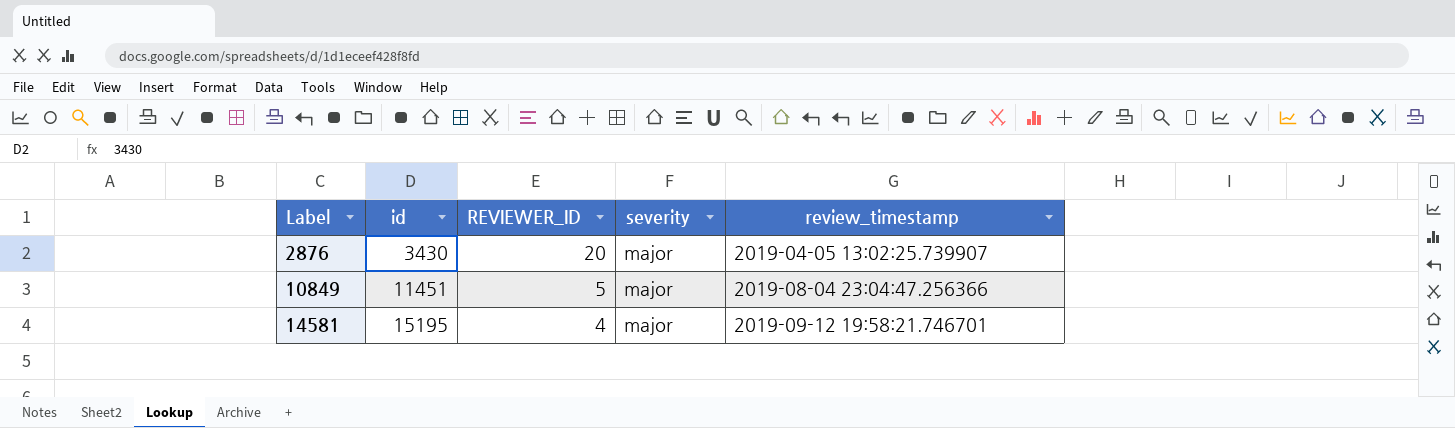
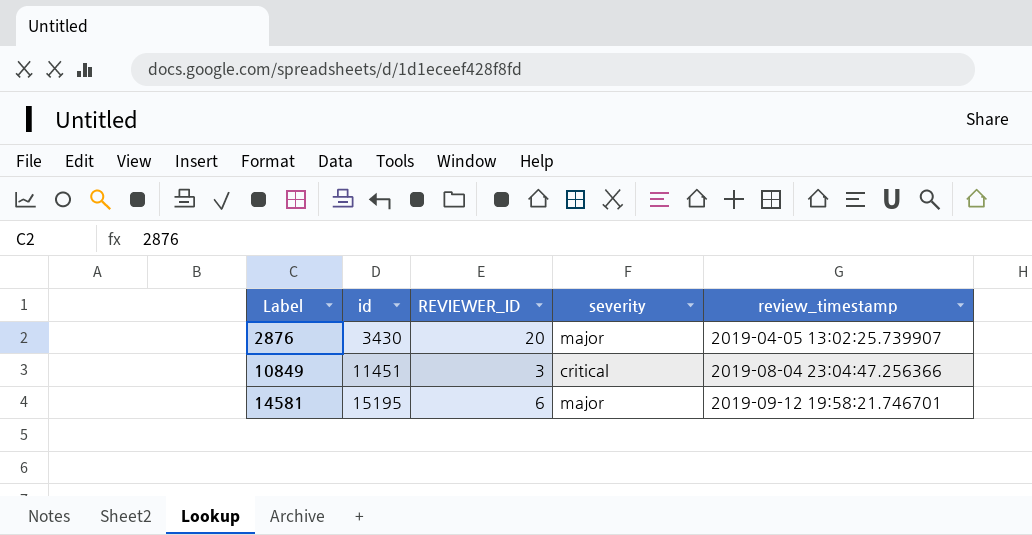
10849 | REVIEWER_ID: 5 -> 3
10849 | severity: major -> critical
14581 | REVIEWER_ID: 4 -> 6

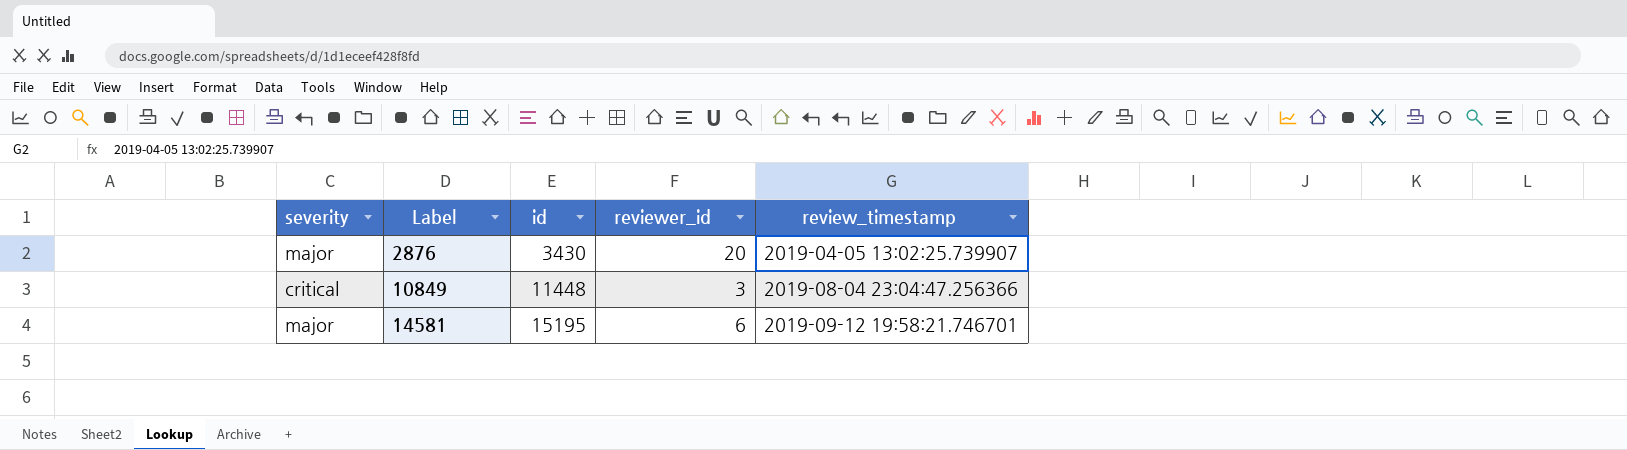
column severity | position: 4 -> 1
column name: REVIEWER_ID -> reviewer_id
10849 | id: 11451 -> 11448

